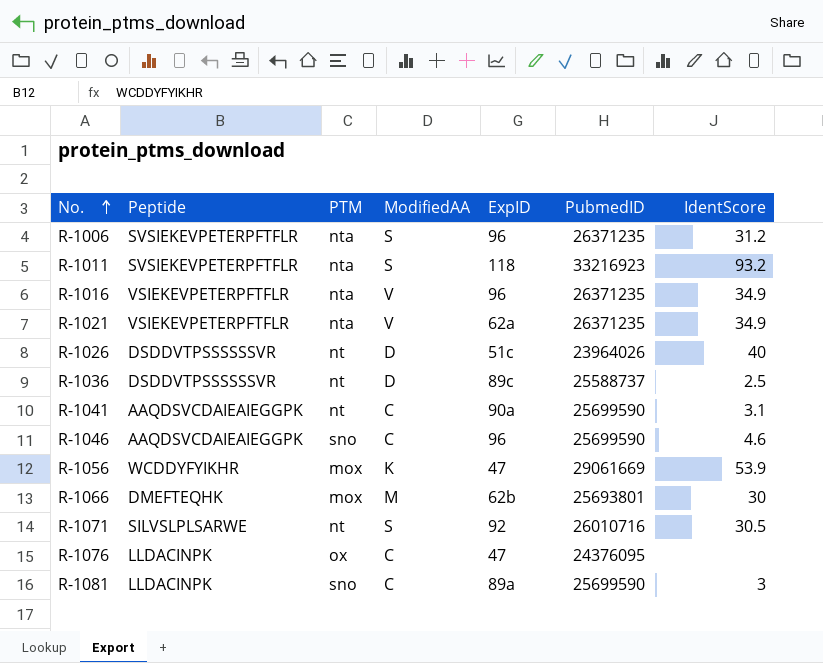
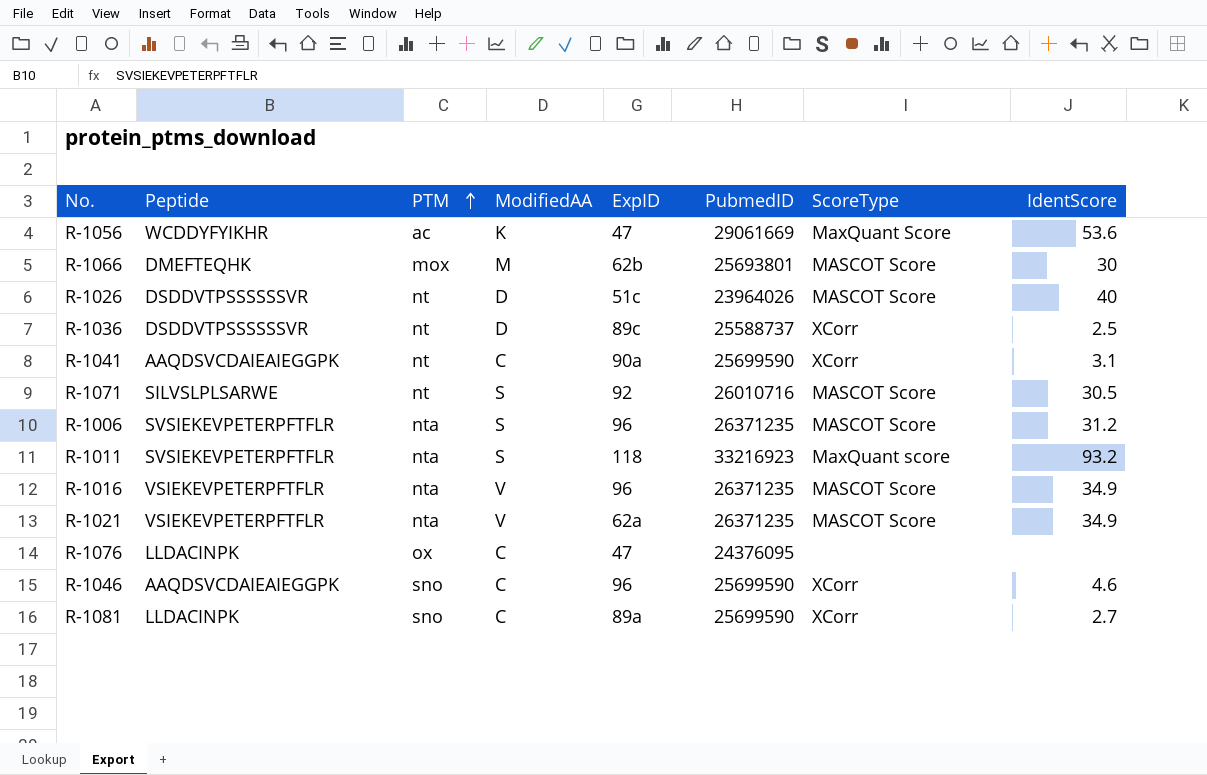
row order: No. ascending -> PTM ascending
column ScoreType | position: none -> 7
R-1056 | PTM: mox -> ac
R-1056 | IdentScore: 53.9 -> 53.6
R-1081 | IdentScore: 3 -> 2.7

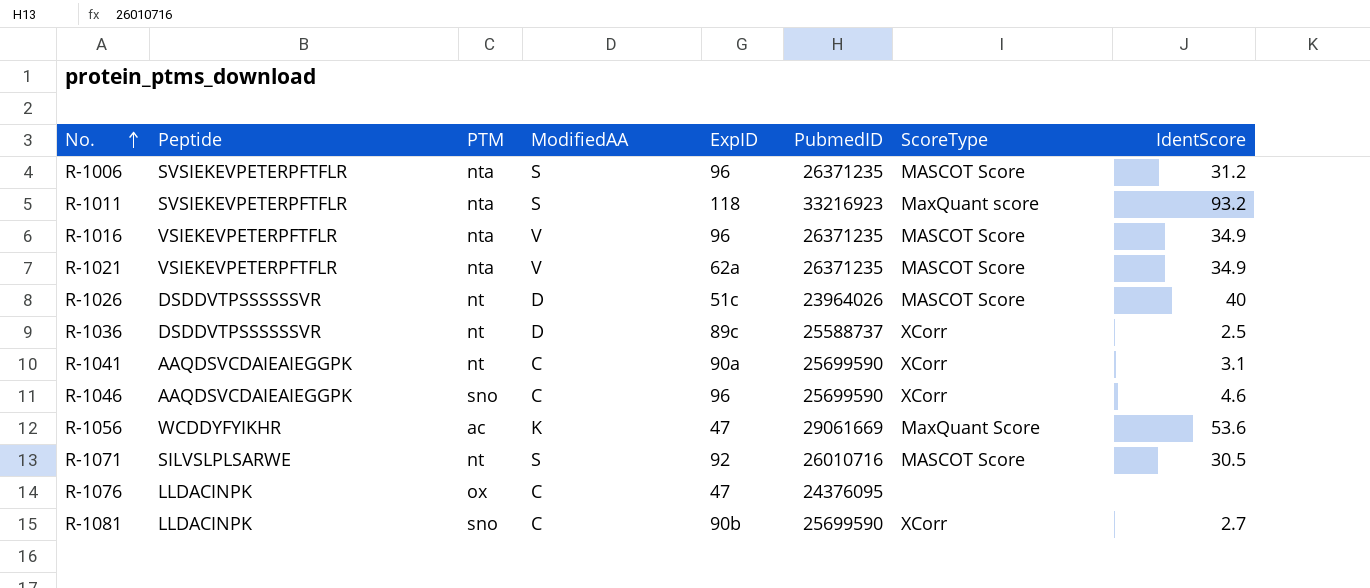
row order: PTM ascending -> No. ascending
row R-1066: DMEFTEQHK | mox | M | 62b | 25693801 | MASCOT Score | 30 -> none
R-1081 | ExpID: 89a -> 90b

